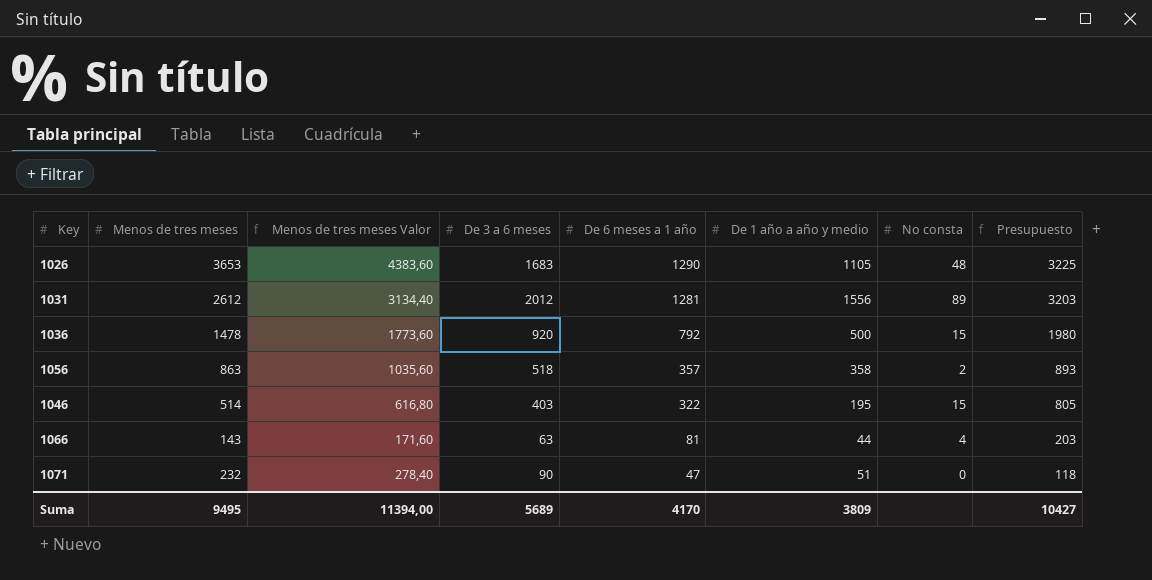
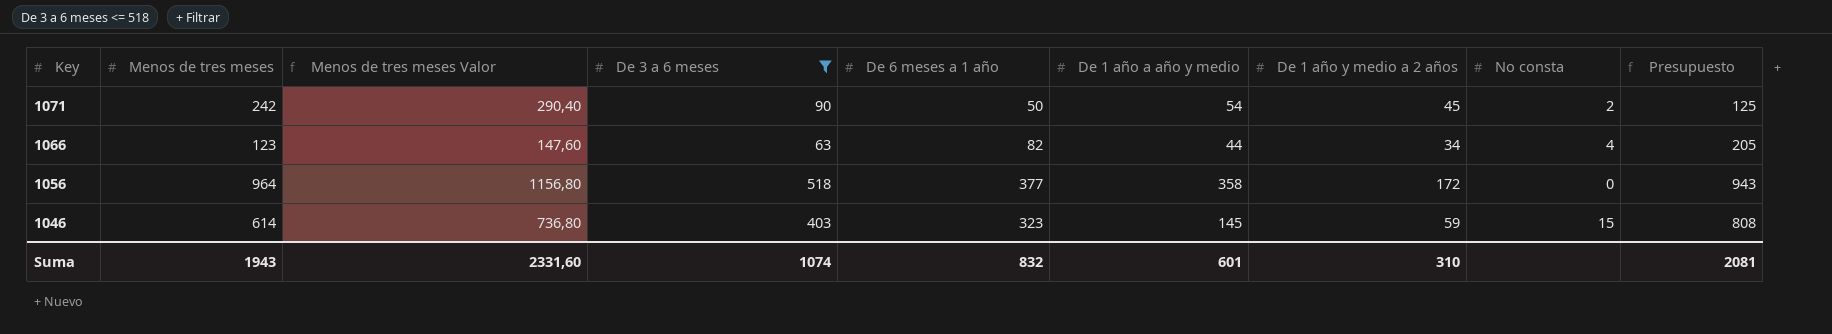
filter: none -> De 3 a 6 meses <= 518
row order: De 6 meses a 1 año descending -> Key descending
column De 1 año y medio a 2 años | position: none -> 7
1071 | Menos de tres meses: 232 -> 242
1071 | Menos de tres meses Valor: 278,40 -> 290,40
1071 | De 6 meses a 1 año: 47 -> 50
1071 | De 1 año a año y medio: 51 -> 54
1071 | No consta: 0 -> 2
1071 | Presupuesto: 118 -> 125
1066 | Menos de tres meses: 143 -> 123
1066 | Menos de tres meses Valor: 171,60 -> 147,60
1066 | De 6 meses a 1 año: 81 -> 82
1066 | Presupuesto: 203 -> 205
1056 | Menos de tres meses: 863 -> 964
1056 | Menos de tres meses Valor: 1035,60 -> 1156,80
1056 | De 6 meses a 1 año: 357 -> 377
1056 | No consta: 2 -> 0
1056 | Presupuesto: 893 -> 943
1046 | Menos de tres meses: 514 -> 614
1046 | Menos de tres meses Valor: 616,80 -> 736,80
1046 | De 6 meses a 1 año: 322 -> 323
1046 | De 1 año a año y medio: 195 -> 145
1046 | Presupuesto: 805 -> 808
Suma | Menos de tres meses: 9495 -> 1943
Suma | Menos de tres meses Valor: 11394,00 -> 2331,60
Suma | De 3 a 6 meses: 5689 -> 1074
Suma | De 6 meses a 1 año: 4170 -> 832
Suma | De 1 año a año y medio: 3809 -> 601
Suma | Presupuesto: 10427 -> 2081

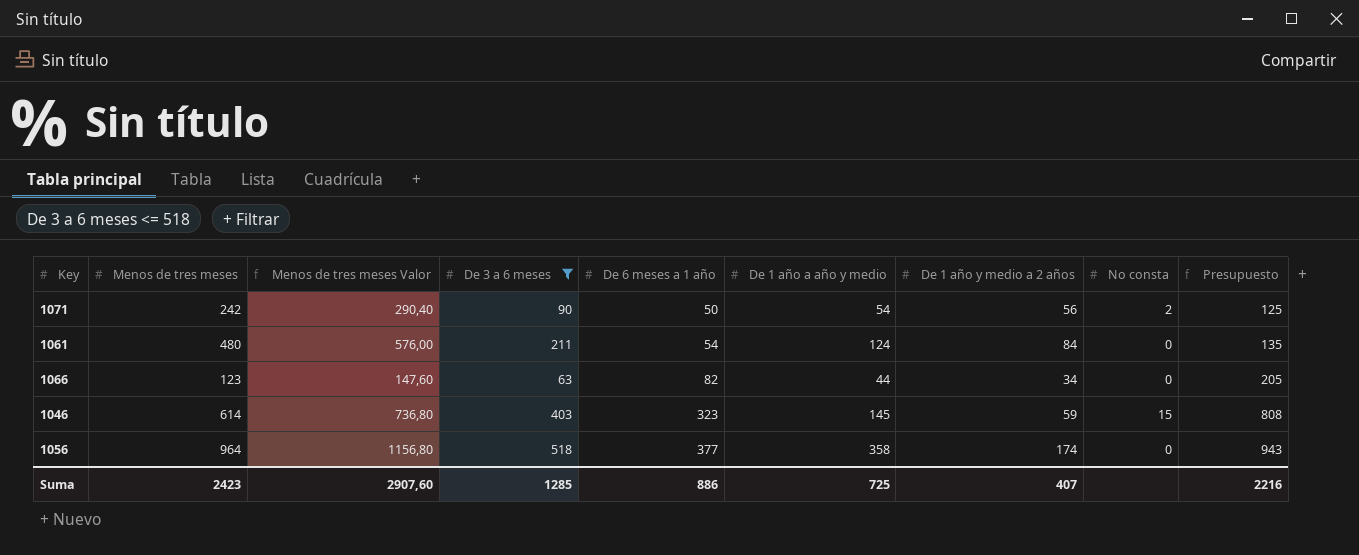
row order: Key descending -> De 6 meses a 1 año ascending
1071 | De 1 año y medio a 2 años: 45 -> 56
row 1061: none -> 480 | 576,00 | 211 | 54 | 124 | 84 | 0 | 135
1066 | No consta: 4 -> 0
1056 | De 1 año y medio a 2 años: 172 -> 174
Suma | Menos de tres meses: 1943 -> 2423
Suma | Menos de tres meses Valor: 2331,60 -> 2907,60
Suma | De 3 a 6 meses: 1074 -> 1285
Suma | De 6 meses a 1 año: 832 -> 886
Suma | De 1 año a año y medio: 601 -> 725
Suma | De 1 año y medio a 2 años: 310 -> 407
Suma | Presupuesto: 2081 -> 2216

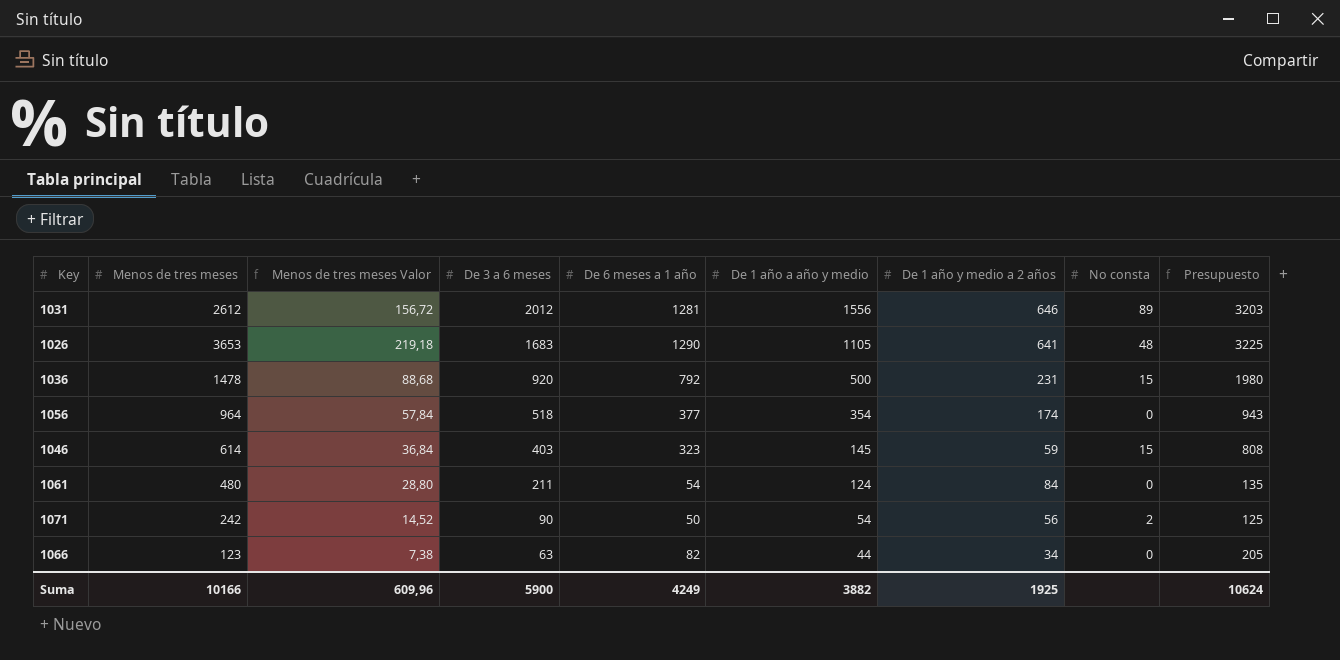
filter: De 3 a 6 meses <= 518 -> none
row order: De 6 meses a 1 año ascending -> De 3 a 6 meses descending
column Menos de tres meses Valor | formula: [Menos de tres meses] * 1,2 -> [Menos de tres meses] * 0,06
1056 | De 1 año a año y medio: 358 -> 354
Suma | Menos de tres meses: 2423 -> 10166
Suma | Menos de tres meses Valor: 2907,60 -> 609,96
Suma | De 3 a 6 meses: 1285 -> 5900
Suma | De 6 meses a 1 año: 886 -> 4249
Suma | De 1 año a año y medio: 725 -> 3882
Suma | De 1 año y medio a 2 años: 407 -> 1925
Suma | Presupuesto: 2216 -> 10624

